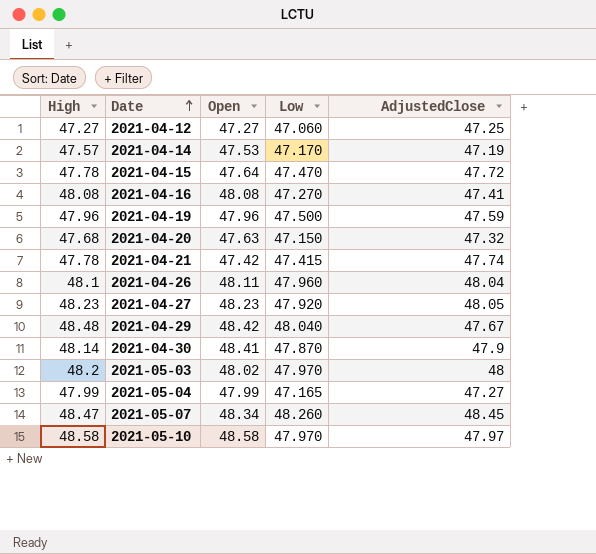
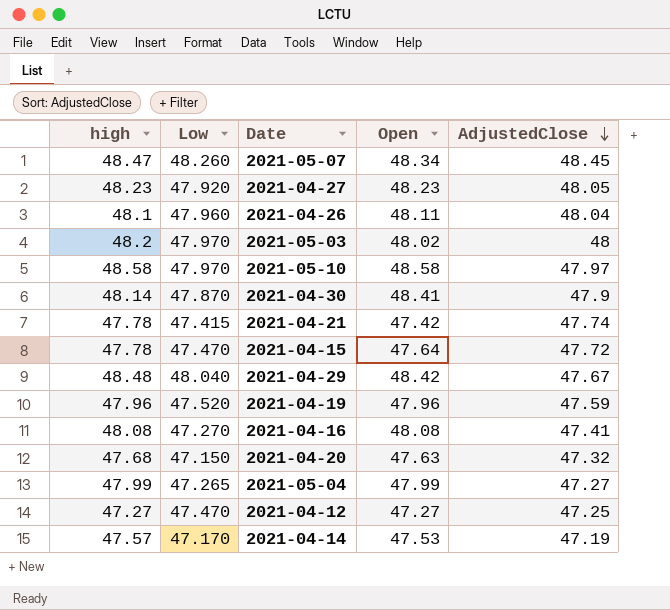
row order: Date ascending -> AdjustedClose descending
column name: High -> high
column Low | position: 4 -> 2
2021-04-19 | Low: 47.500 -> 47.520
2021-05-04 | Low: 47.165 -> 47.265
2021-04-12 | Low: 47.060 -> 47.470

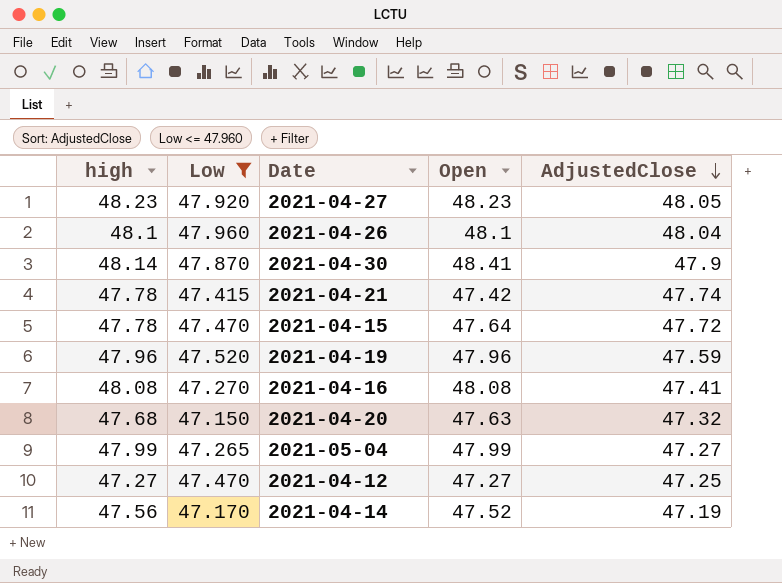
filter: none -> Low <= 47.960
2021-04-26 | Open: 48.11 -> 48.1
2021-04-14 | high: 47.57 -> 47.56
2021-04-14 | Open: 47.53 -> 47.52

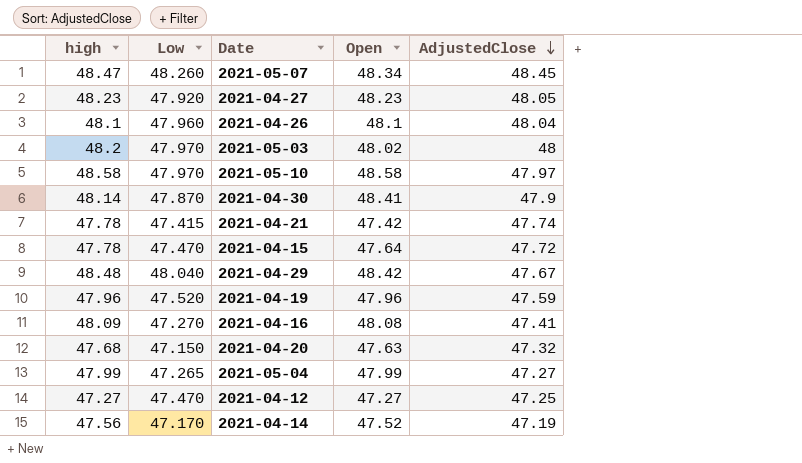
filter: Low <= 47.960 -> none
2021-04-16 | high: 48.08 -> 48.09

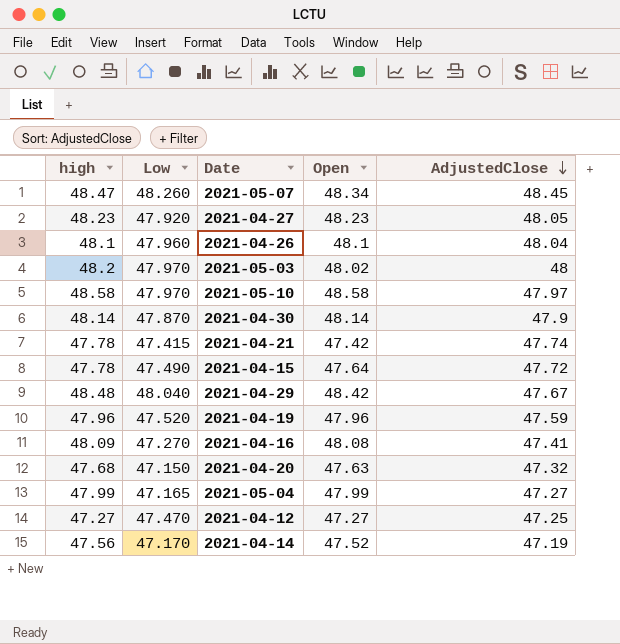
2021-04-30 | Open: 48.41 -> 48.14
2021-04-15 | Low: 47.470 -> 47.490
2021-05-04 | Low: 47.265 -> 47.165

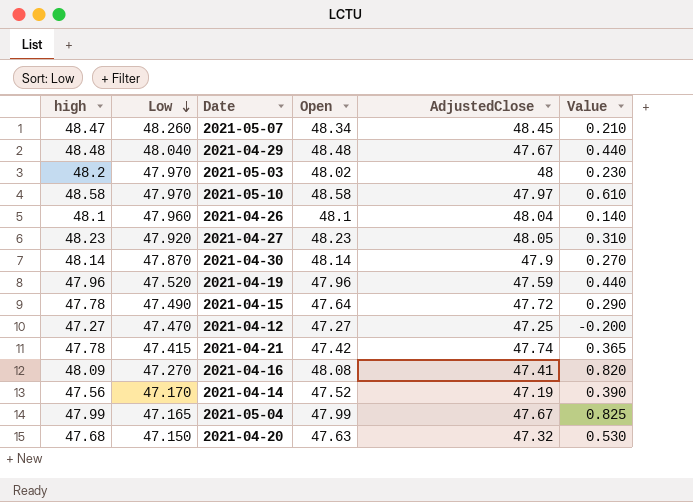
row order: AdjustedClose descending -> Low descending
column Value | formula: none -> [high] - [Low]
2021-04-29 | Open: 48.42 -> 48.48
2021-05-04 | AdjustedClose: 47.27 -> 47.67

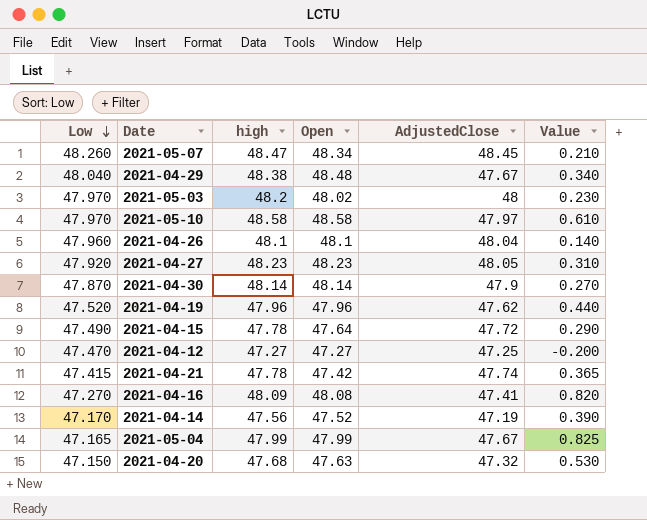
column high | position: 1 -> 3
2021-04-29 | high: 48.48 -> 48.38
2021-04-29 | Value: 0.440 -> 0.340
2021-04-19 | AdjustedClose: 47.59 -> 47.62

